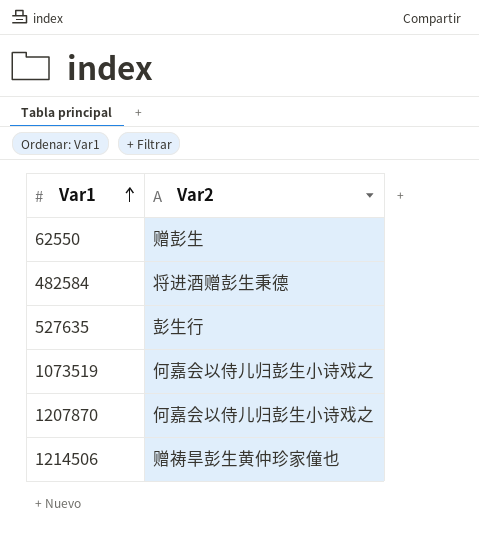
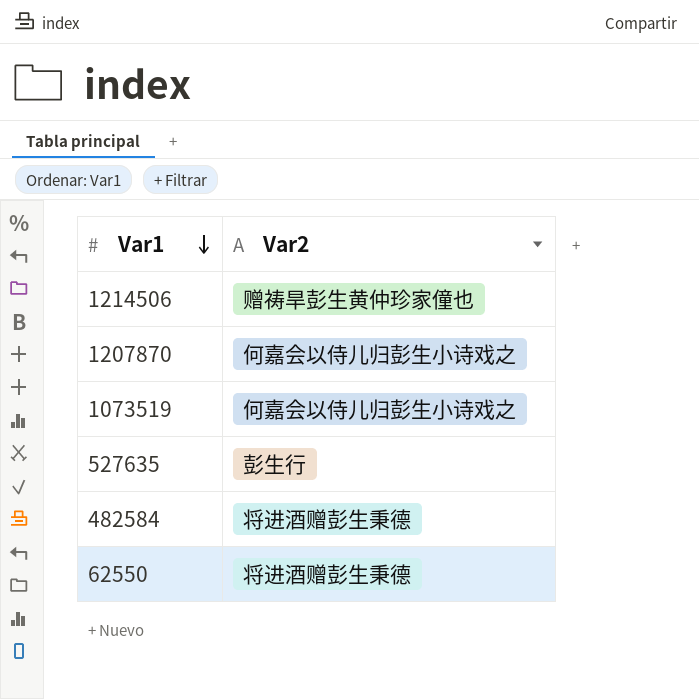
row order: Var1 ascending -> Var1 descending
62550 | Var2: 赠彭生 -> 将进酒赠彭生秉德

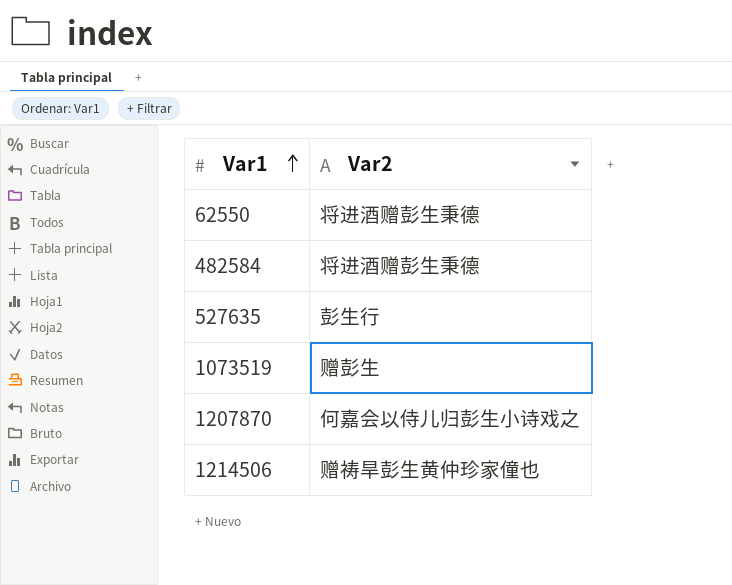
row order: Var1 descending -> Var1 ascending
1073519 | Var2: 何嘉会以侍儿归彭生小诗戏之 -> 赠彭生

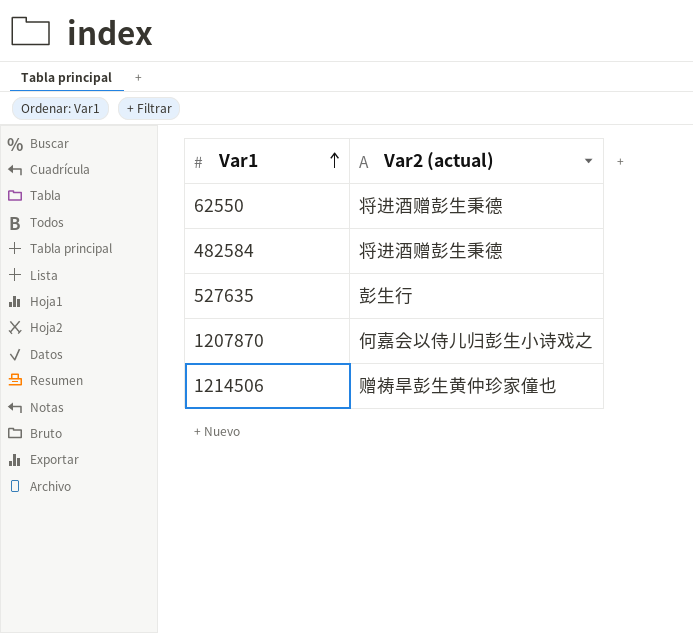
column name: Var2 -> Var2 (actual)
row 1073519: 赠彭生 -> none

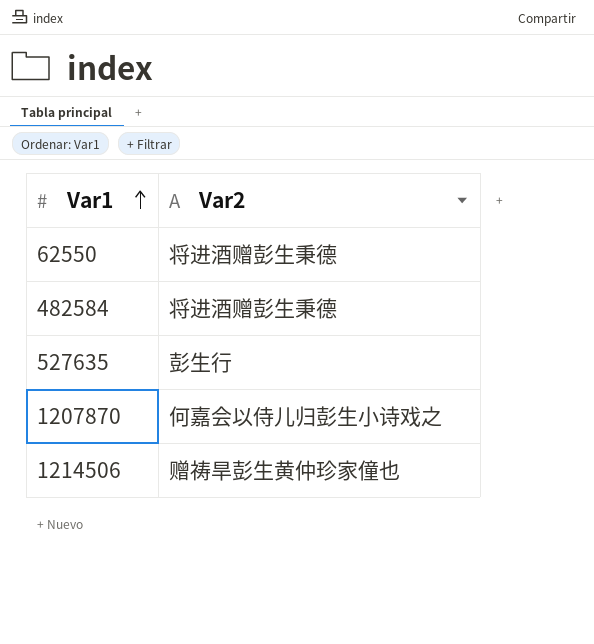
column name: Var2 (actual) -> Var2

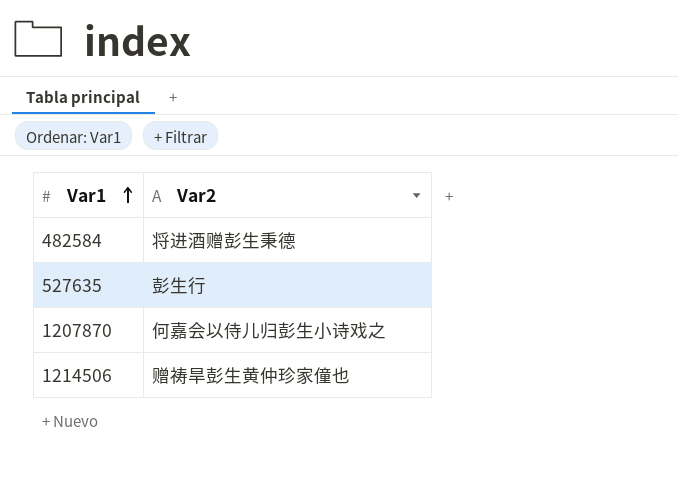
row 62550: 将进酒赠彭生秉德 -> none

